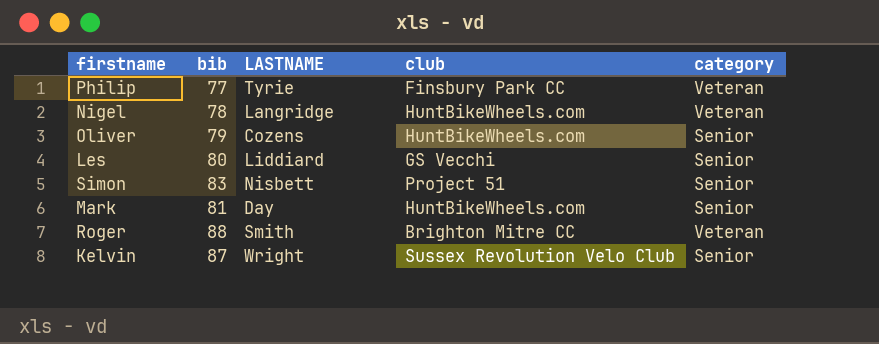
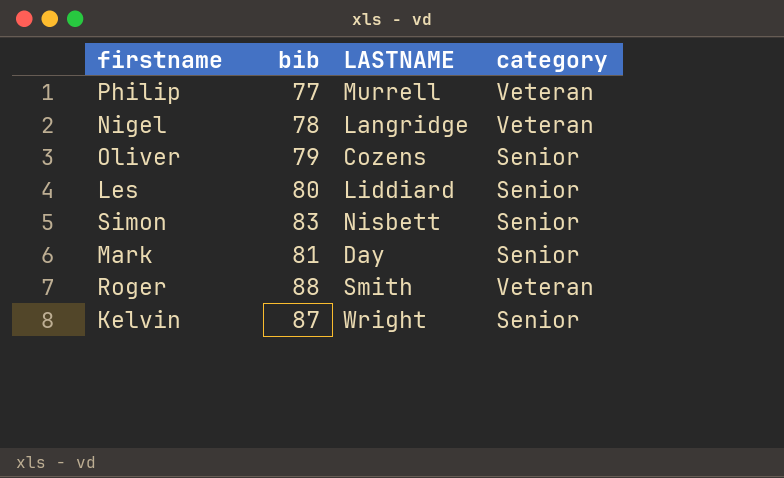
column club | position: 4 -> none
Philip | LASTNAME: Tyrie -> Murrell

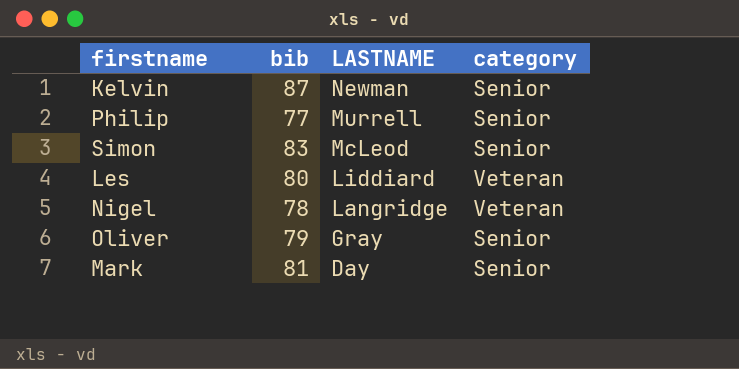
row order: none -> LASTNAME descending
row Roger: 88 | Smith | Veteran -> none
Kelvin | LASTNAME: Wright -> Newman
Philip | category: Veteran -> Senior
Simon | LASTNAME: Nisbett -> McLeod
Les | category: Senior -> Veteran
Oliver | LASTNAME: Cozens -> Gray

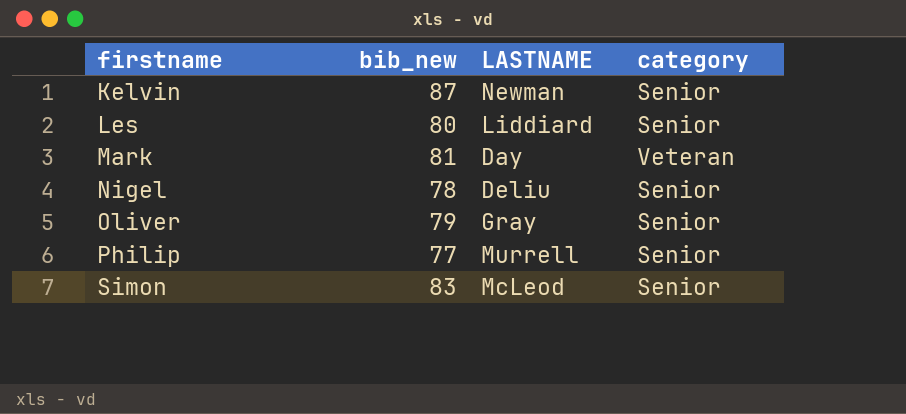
row order: LASTNAME descending -> firstname ascending
column name: bib -> bib_new
Les | category: Veteran -> Senior
Mark | category: Senior -> Veteran
Nigel | LASTNAME: Langridge -> Deliu
Nigel | category: Veteran -> Senior

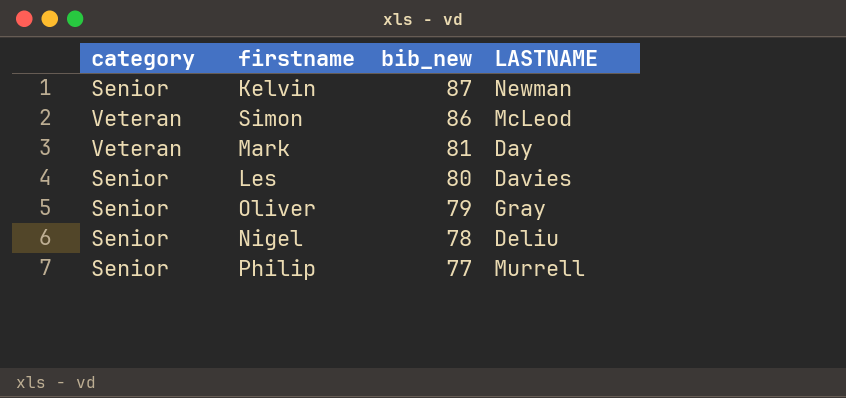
row order: firstname ascending -> bib_new descending
column category | position: 4 -> 1
Simon | category: Senior -> Veteran
Simon | bib_new: 83 -> 86
Les | LASTNAME: Liddiard -> Davies

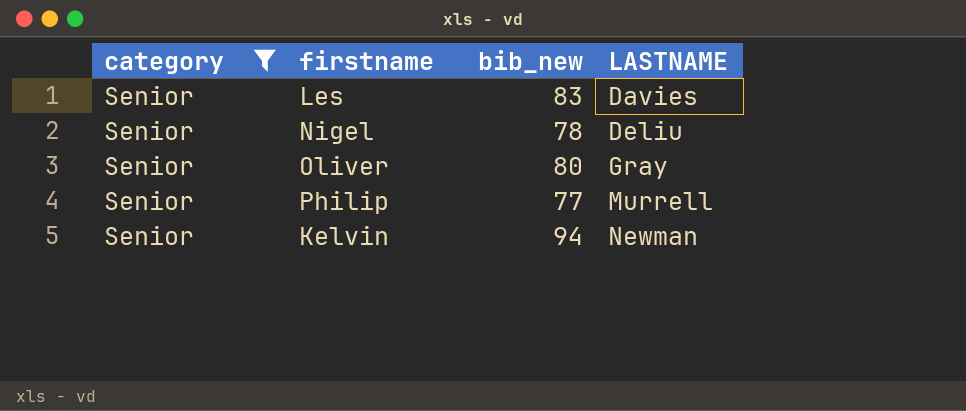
filter: none -> category = Senior
row order: bib_new descending -> LASTNAME ascending
Les | bib_new: 80 -> 83
Oliver | bib_new: 79 -> 80
Kelvin | bib_new: 87 -> 94

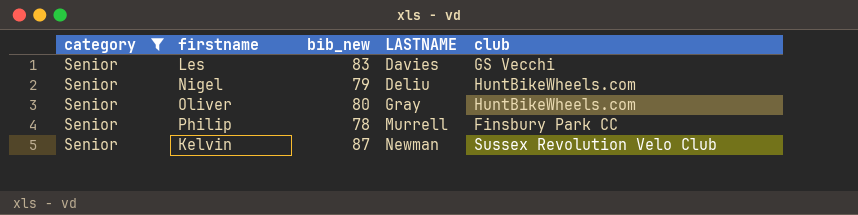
column club | position: none -> 5
Nigel | bib_new: 78 -> 79
Philip | bib_new: 77 -> 78
Kelvin | bib_new: 94 -> 87

